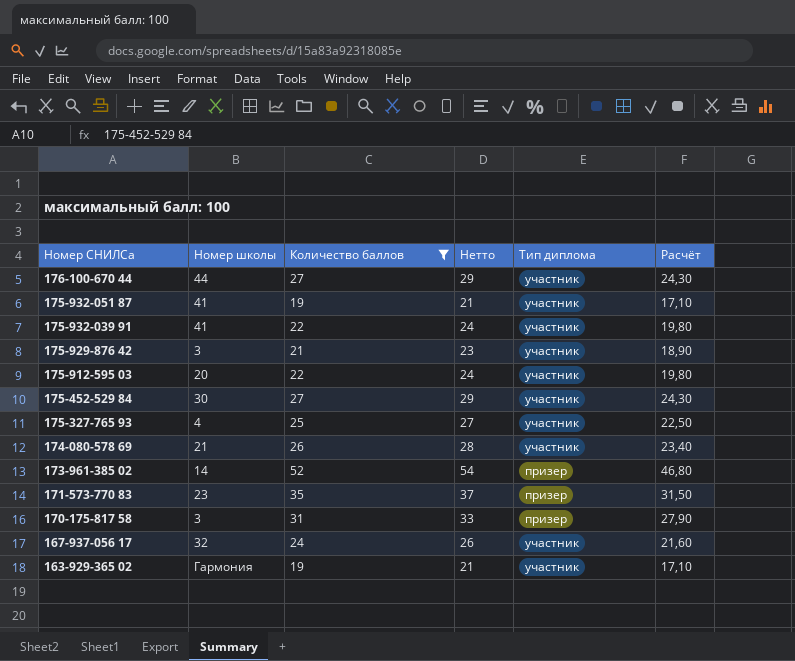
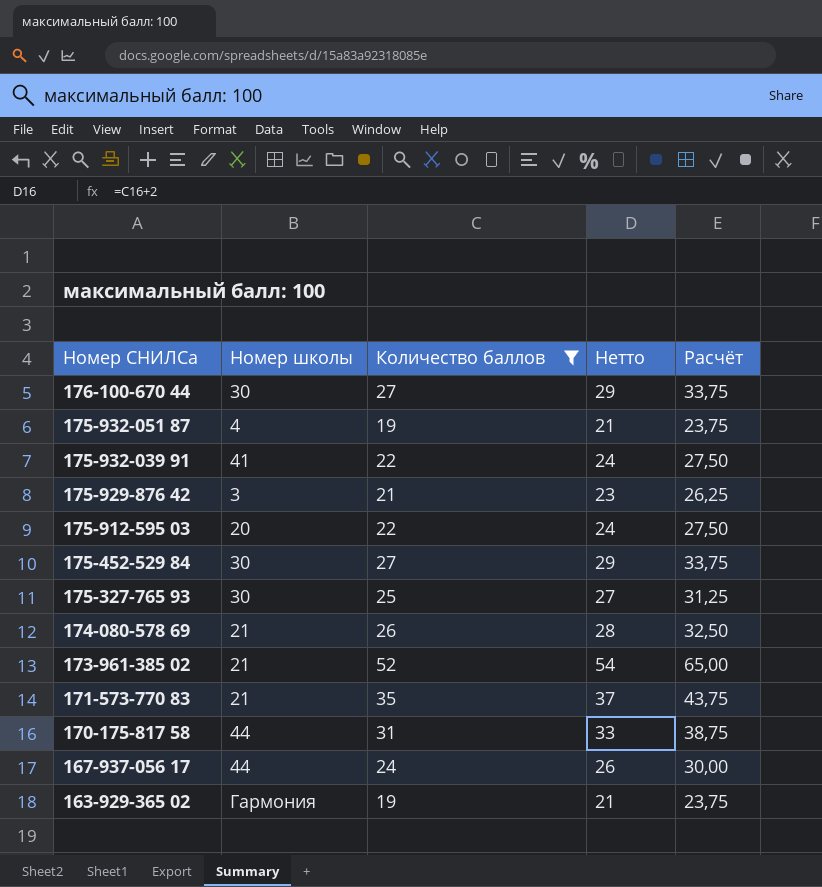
column Тип диплома | position: 5 -> none
column Расчёт | formula: [Количество баллов] * 0,9 -> [Количество баллов] * 1,25
176-100-670 44 | Номер школы: 44 -> 30
175-932-051 87 | Номер школы: 41 -> 4
175-327-765 93 | Номер школы: 4 -> 30
173-961-385 02 | Номер школы: 14 -> 21
171-573-770 83 | Номер школы: 23 -> 21
170-175-817 58 | Номер школы: 3 -> 44
167-937-056 17 | Номер школы: 32 -> 44

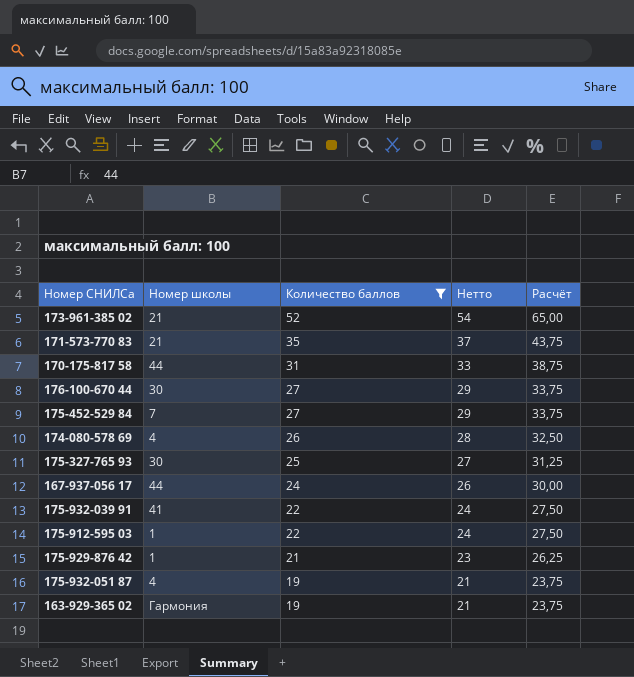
row order: Номер СНИЛСа descending -> Количество баллов descending
175-452-529 84 | Номер школы: 30 -> 7
174-080-578 69 | Номер школы: 21 -> 4
175-912-595 03 | Номер школы: 20 -> 1
175-929-876 42 | Номер школы: 3 -> 1

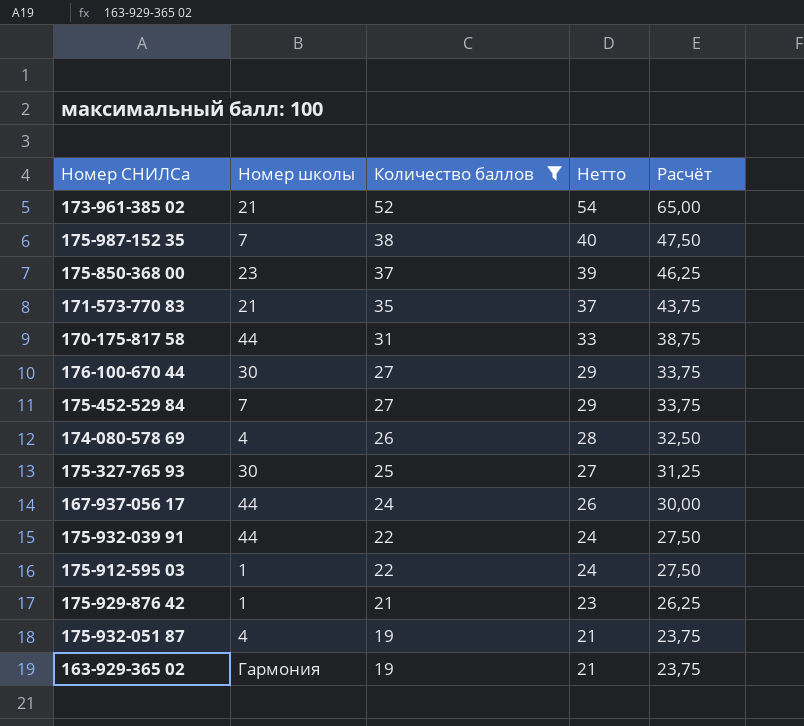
row 175-987-152 35: none -> 7 | 38 | 40 | 47,50
row 175-850-368 00: none -> 23 | 37 | 39 | 46,25
175-932-039 91 | Номер школы: 41 -> 44

